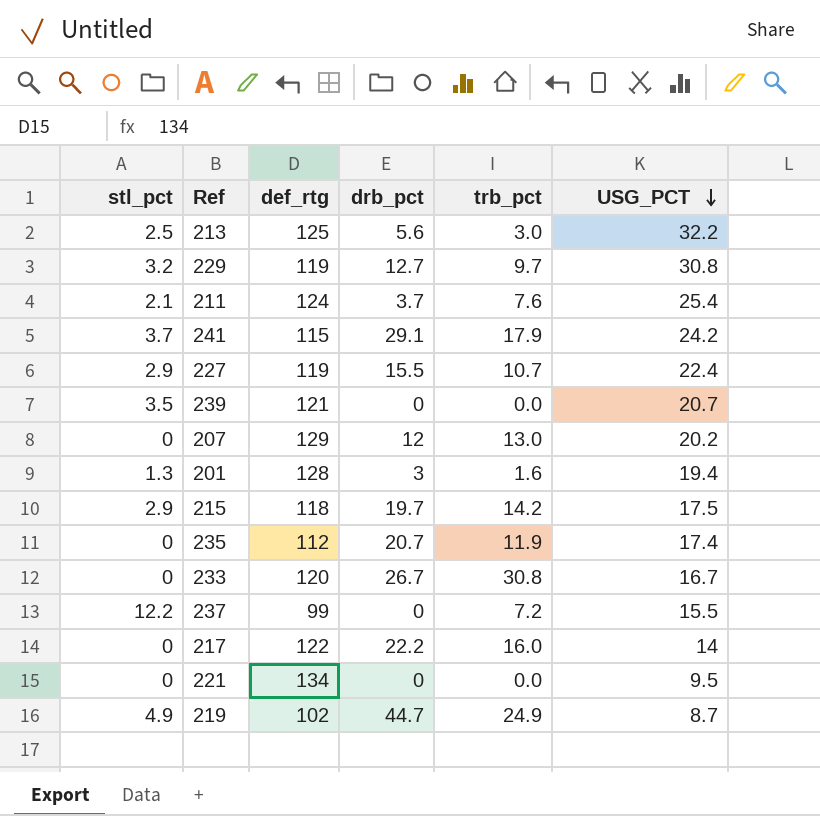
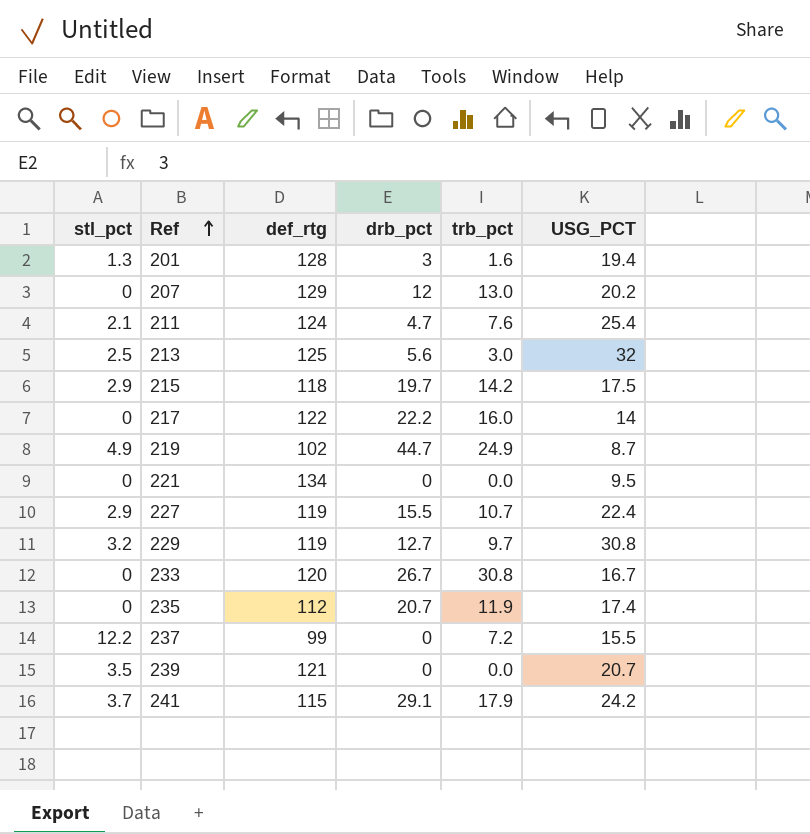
row order: USG_PCT descending -> Ref ascending
211 | drb_pct: 3.7 -> 4.7
213 | USG_PCT: 32.2 -> 32

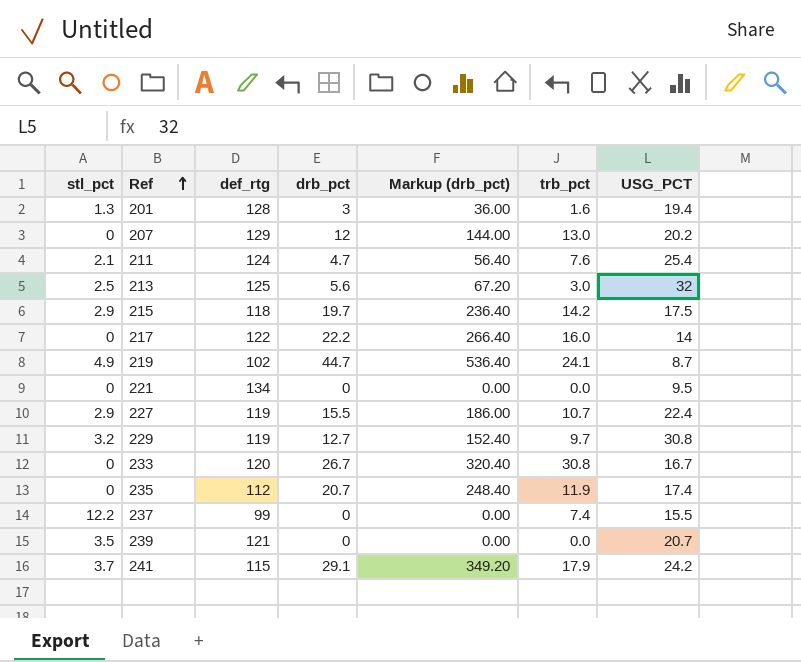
column Markup (drb_pct) | formula: none -> [drb_pct] * 12
219 | trb_pct: 24.9 -> 24.1
237 | trb_pct: 7.2 -> 7.4

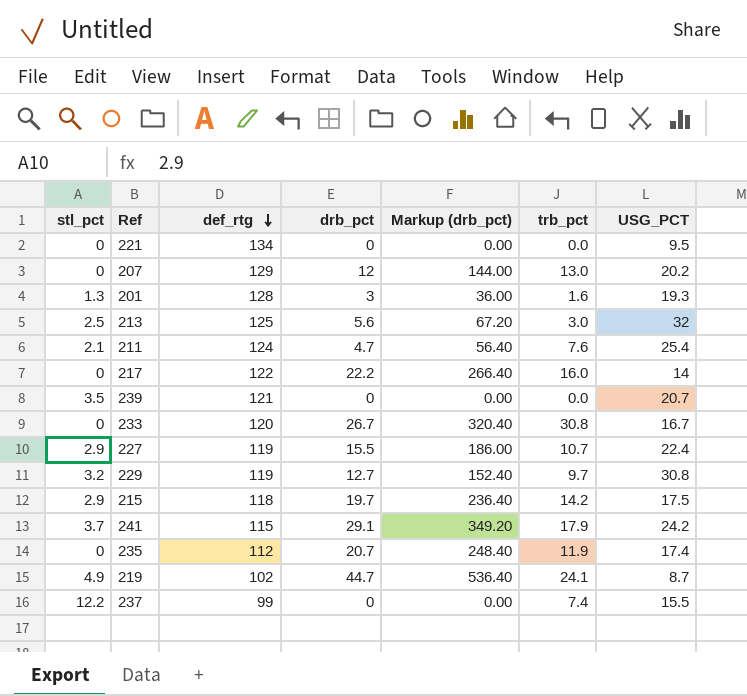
row order: Ref ascending -> def_rtg descending
201 | USG_PCT: 19.4 -> 19.3

